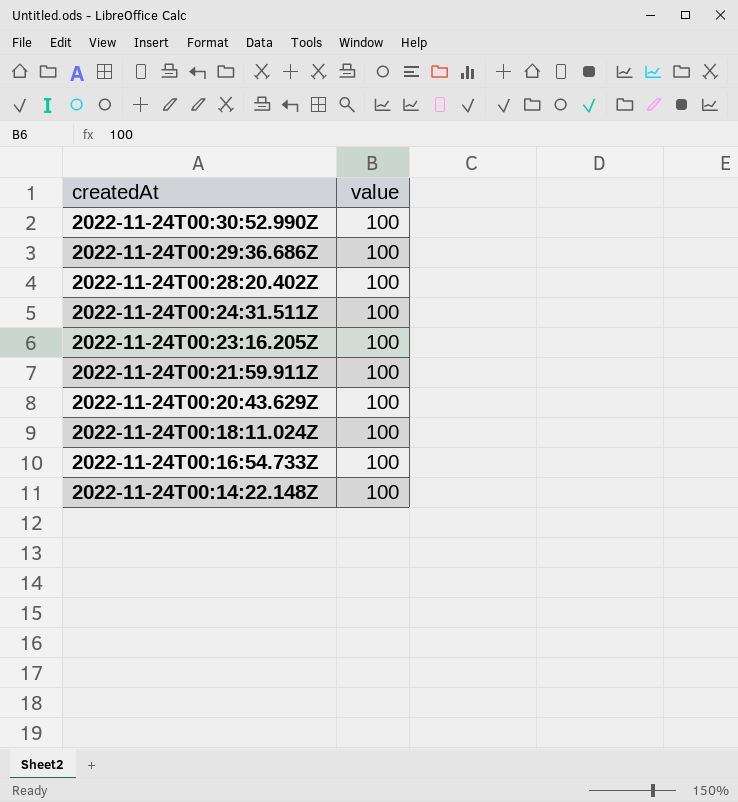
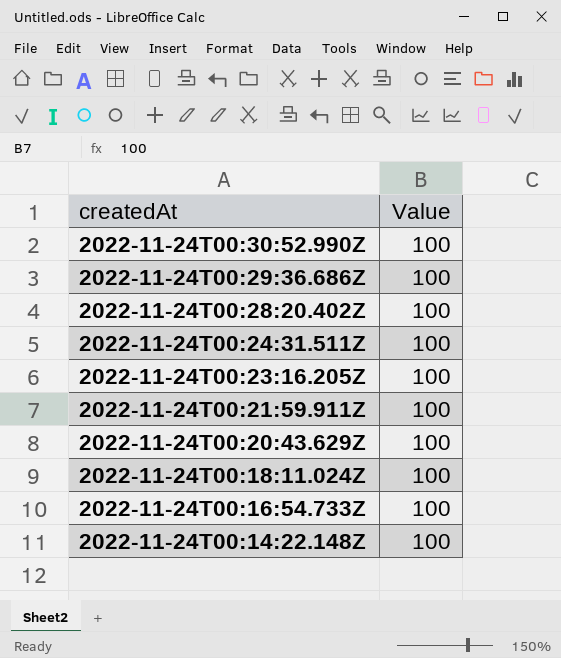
column name: value -> Value

